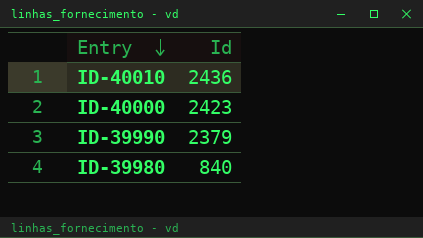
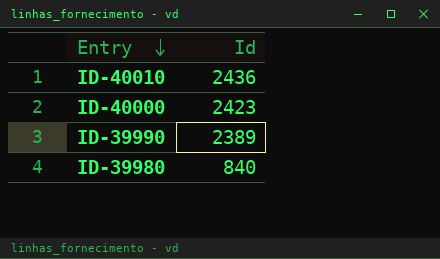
ID-39990 | Id: 2379 -> 2389

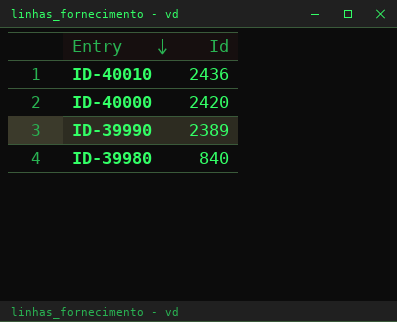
ID-40000 | Id: 2423 -> 2420

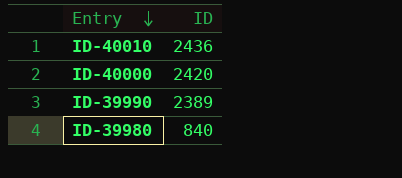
column name: Id -> ID

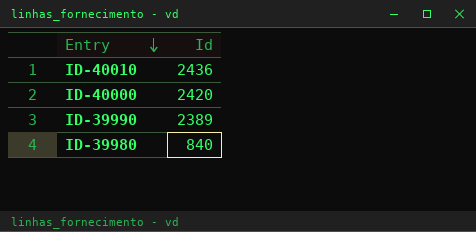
column name: ID -> Id

